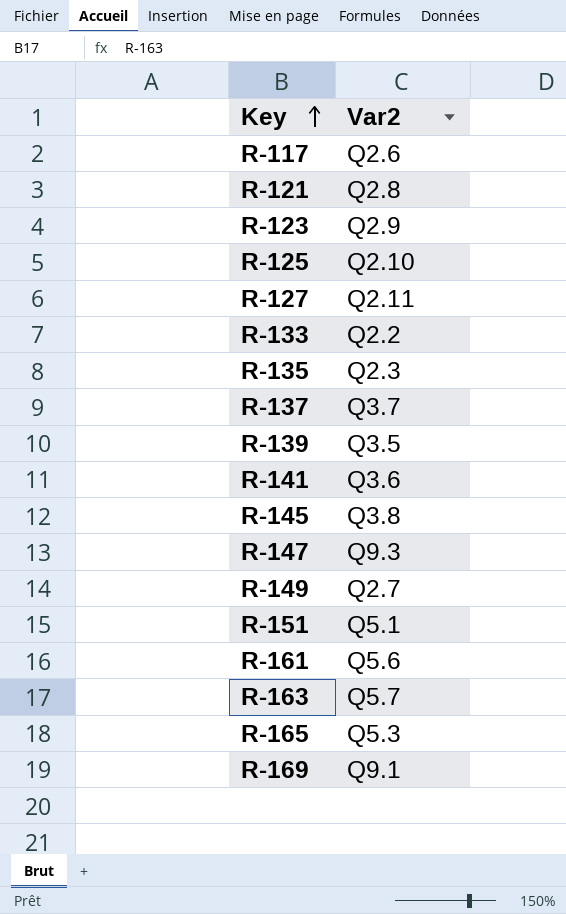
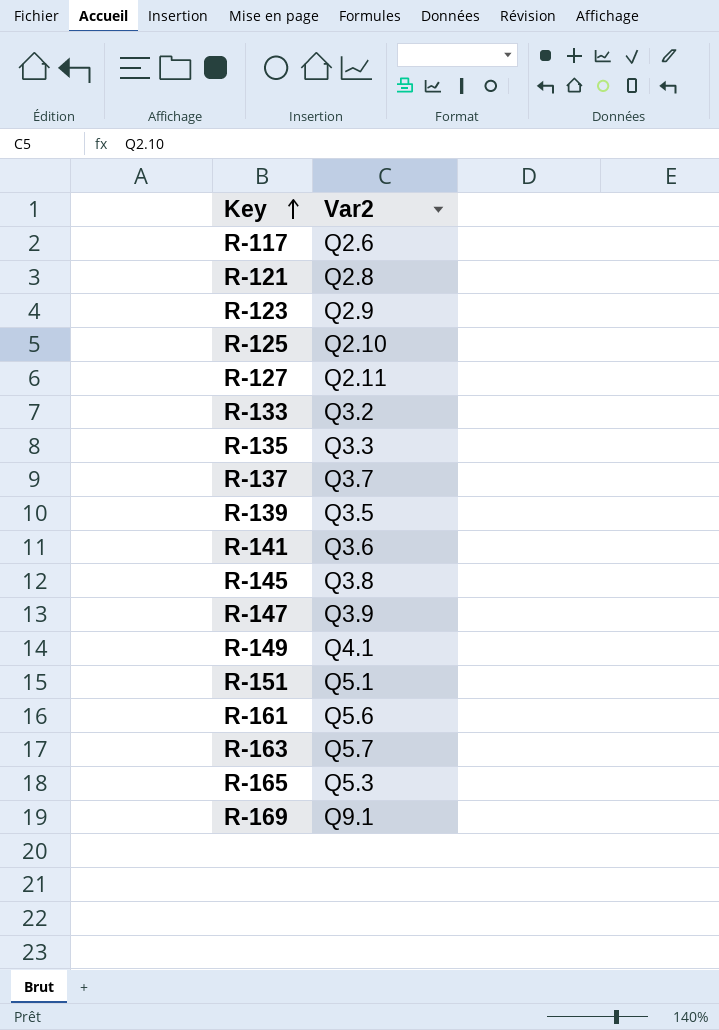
R-133 | Var2: Q2.2 -> Q3.2
R-135 | Var2: Q2.3 -> Q3.3
R-147 | Var2: Q9.3 -> Q3.9
R-149 | Var2: Q2.7 -> Q4.1

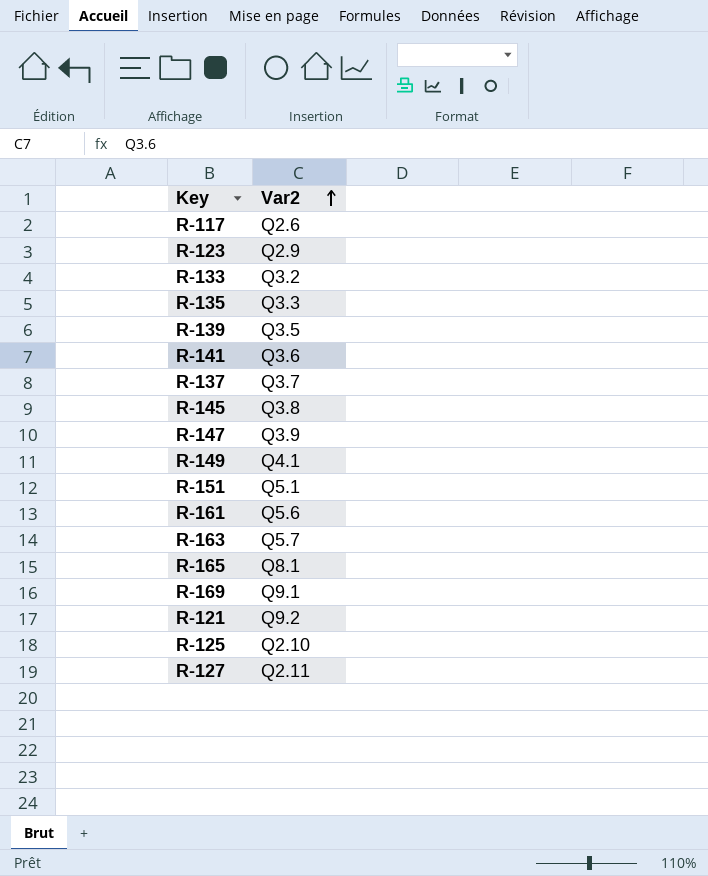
row order: Key ascending -> Var2 ascending
R-165 | Var2: Q5.3 -> Q8.1
R-121 | Var2: Q2.8 -> Q9.2

